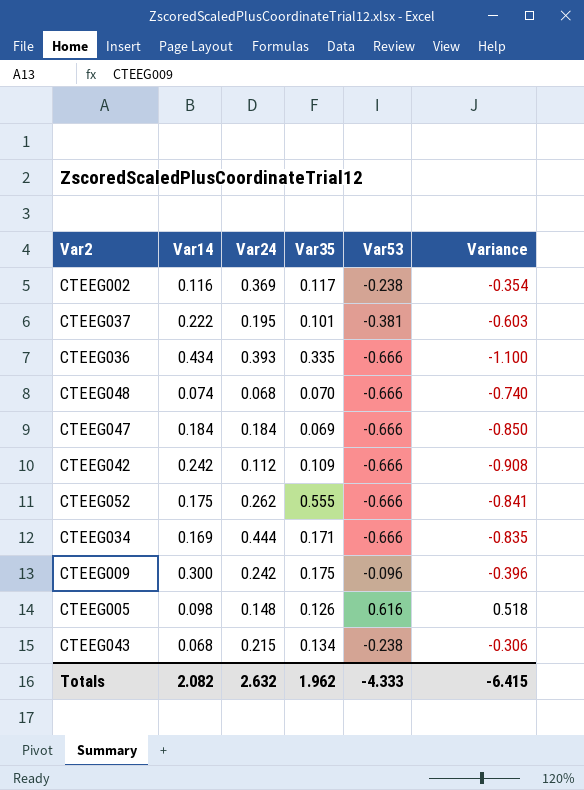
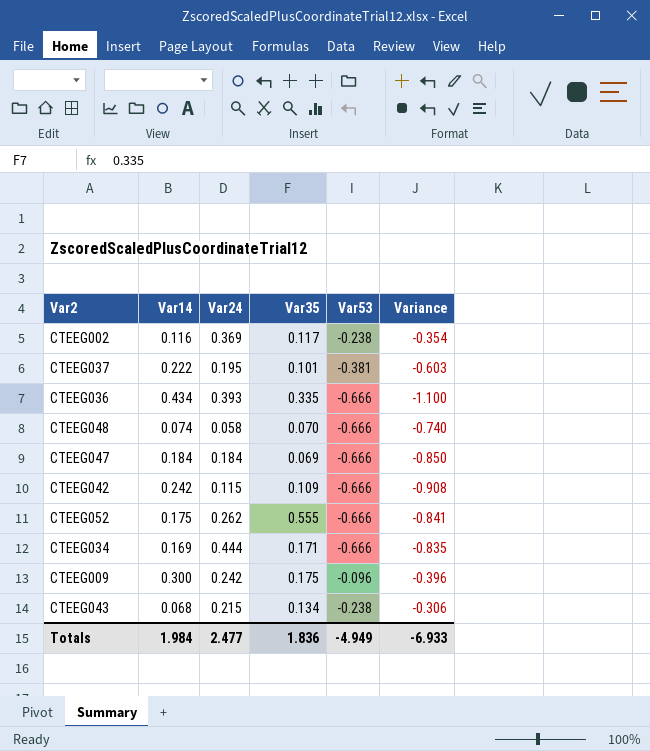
row CTEEG005: 0.098 | 0.148 | 0.126 | 0.616 | 0.518 -> none
CTEEG048 | Var24: 0.068 -> 0.058
CTEEG042 | Var24: 0.112 -> 0.115
Totals | Var14: 2.082 -> 1.984
Totals | Var24: 2.632 -> 2.477
Totals | Var35: 1.962 -> 1.836
Totals | Var53: -4.333 -> -4.949
Totals | Variance: -6.415 -> -6.933

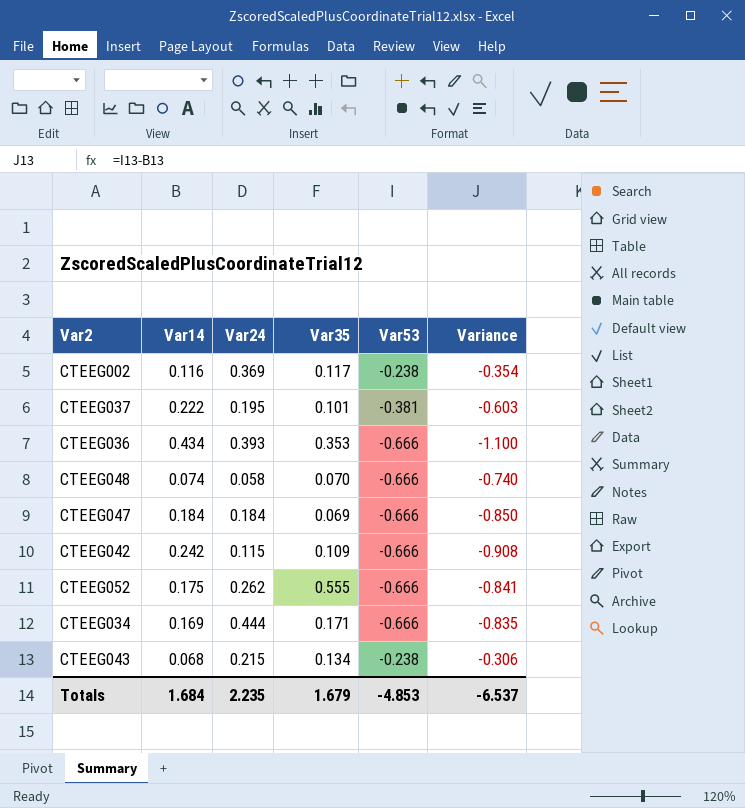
row CTEEG009: 0.300 | 0.242 | 0.175 | -0.096 | -0.396 -> none
CTEEG036 | Var35: 0.335 -> 0.353
Totals | Var14: 1.984 -> 1.684
Totals | Var24: 2.477 -> 2.235
Totals | Var35: 1.836 -> 1.679
Totals | Var53: -4.949 -> -4.853
Totals | Variance: -6.933 -> -6.537

